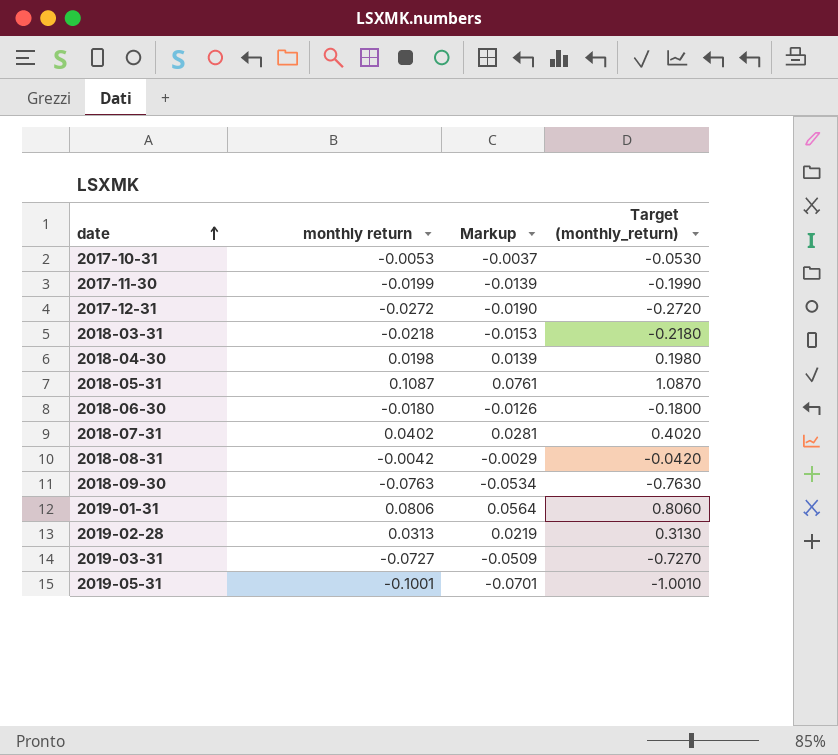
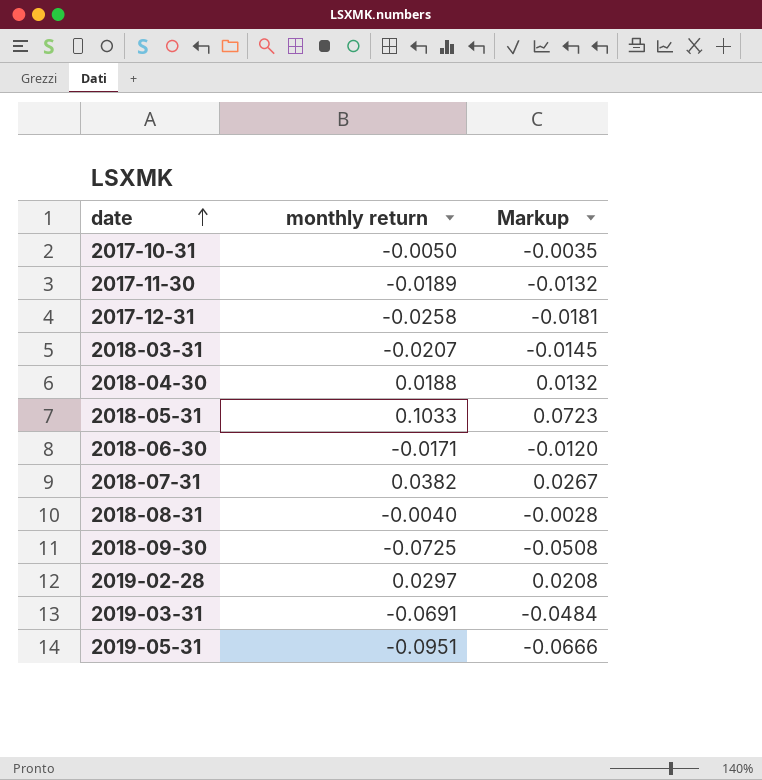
column Target (monthly_return) | formula: [monthly return] * 10 -> none
row 2019-01-31: 0.0806 | 0.0564 | 0.8060 -> none
2017-10-31 | monthly return: -0.0053 -> -0.0050
2017-10-31 | Markup: -0.0037 -> -0.0035
2017-11-30 | monthly return: -0.0199 -> -0.0189
2017-11-30 | Markup: -0.0139 -> -0.0132
2017-12-31 | monthly return: -0.0272 -> -0.0258
2017-12-31 | Markup: -0.0190 -> -0.0181
2018-03-31 | monthly return: -0.0218 -> -0.0207
2018-03-31 | Markup: -0.0153 -> -0.0145
2018-04-30 | monthly return: 0.0198 -> 0.0188
2018-04-30 | Markup: 0.0139 -> 0.0132
2018-05-31 | monthly return: 0.1087 -> 0.1033
2018-05-31 | Markup: 0.0761 -> 0.0723
2018-06-30 | monthly return: -0.0180 -> -0.0171
2018-06-30 | Markup: -0.0126 -> -0.0120
2018-07-31 | monthly return: 0.0402 -> 0.0382
2018-07-31 | Markup: 0.0281 -> 0.0267
2018-08-31 | monthly return: -0.0042 -> -0.0040
2018-08-31 | Markup: -0.0029 -> -0.0028
2018-09-30 | monthly return: -0.0763 -> -0.0725
2018-09-30 | Markup: -0.0534 -> -0.0508
2019-02-28 | monthly return: 0.0313 -> 0.0297
2019-02-28 | Markup: 0.0219 -> 0.0208
2019-03-31 | monthly return: -0.0727 -> -0.0691
2019-03-31 | Markup: -0.0509 -> -0.0484
2019-05-31 | monthly return: -0.1001 -> -0.0951
2019-05-31 | Markup: -0.0701 -> -0.0666

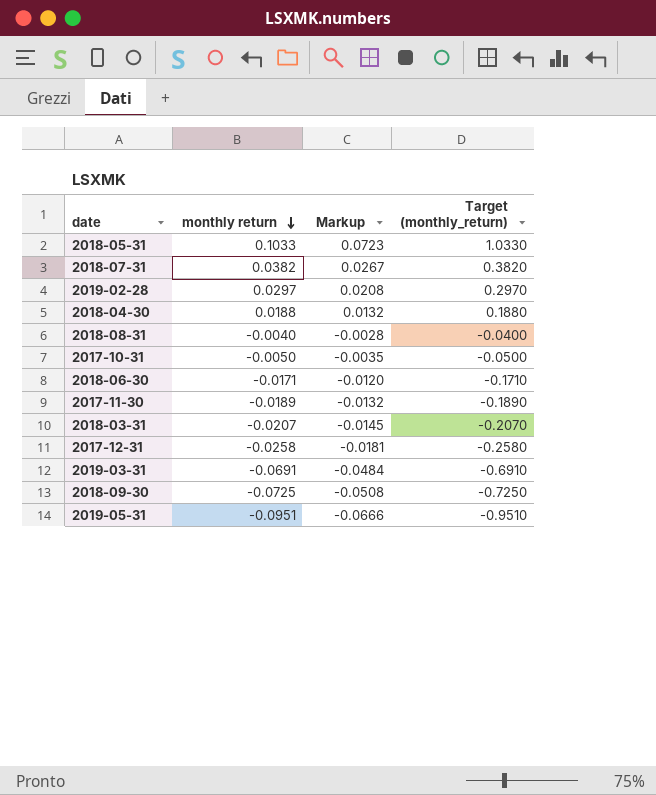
row order: date ascending -> monthly return descending
column Target (monthly_return) | formula: none -> [monthly return] * 10

